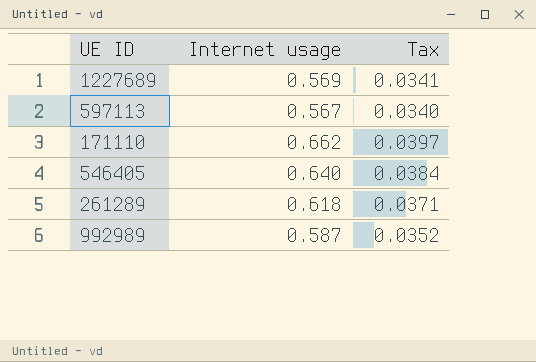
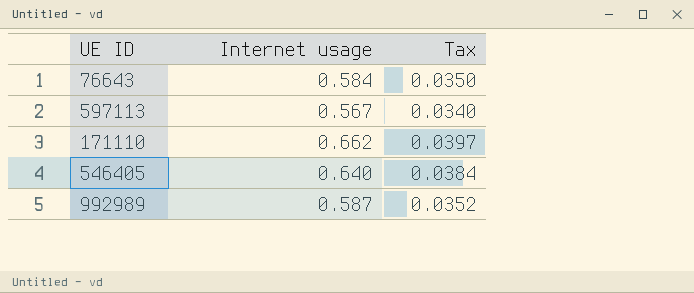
row 1227689: 0.569 | 0.0341 -> none
row 261289: 0.618 | 0.0371 -> none
row 76643: none -> 0.584 | 0.0350

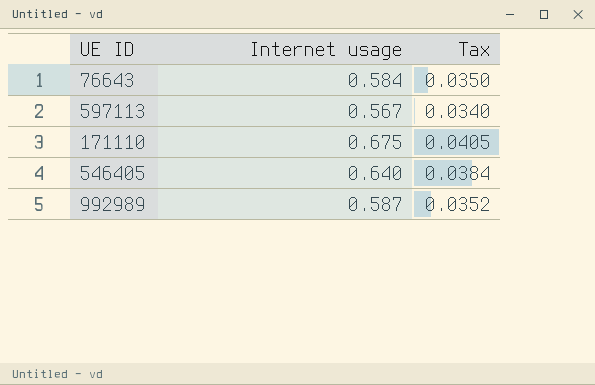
171110 | Internet usage: 0.662 -> 0.675
171110 | Tax: 0.0397 -> 0.0405

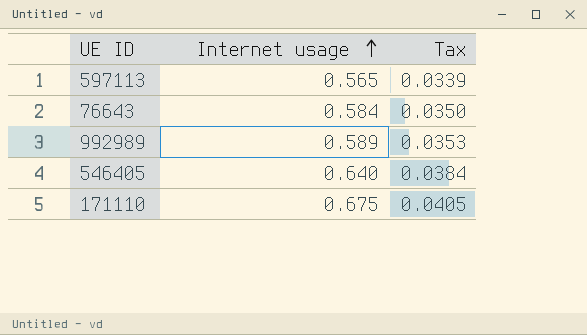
row order: none -> Internet usage ascending
597113 | Internet usage: 0.567 -> 0.565
597113 | Tax: 0.0340 -> 0.0339
992989 | Internet usage: 0.587 -> 0.589
992989 | Tax: 0.0352 -> 0.0353

